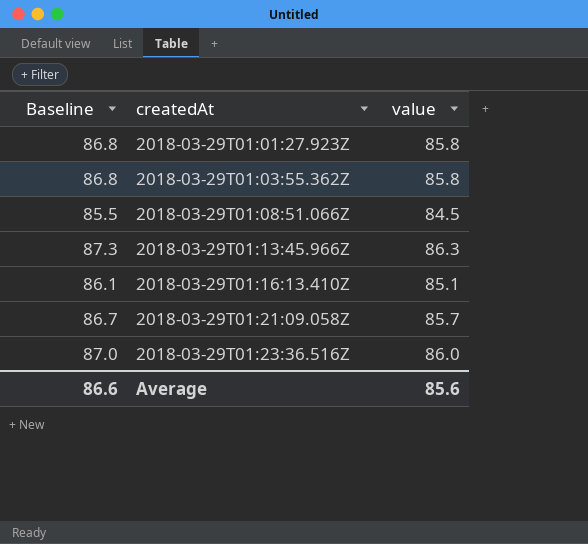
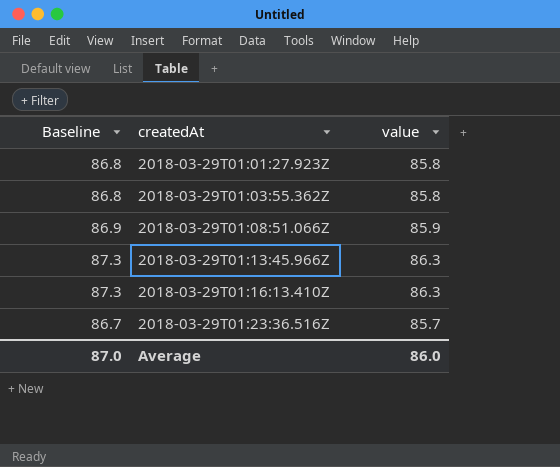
row 2018-03-29T01:21:09.058Z: 86.7 | 85.7 -> none
2018-03-29T01:08:51.066Z | Baseline: 85.5 -> 86.9
2018-03-29T01:08:51.066Z | value: 84.5 -> 85.9
2018-03-29T01:16:13.410Z | Baseline: 86.1 -> 87.3
2018-03-29T01:16:13.410Z | value: 85.1 -> 86.3
2018-03-29T01:23:36.516Z | Baseline: 87.0 -> 86.7
2018-03-29T01:23:36.516Z | value: 86.0 -> 85.7
Average | Baseline: 86.6 -> 87.0
Average | value: 85.6 -> 86.0

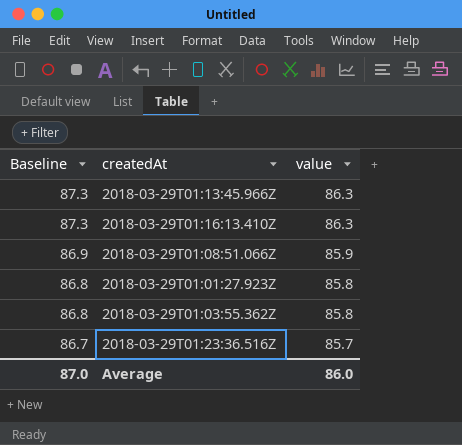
row order: createdAt ascending -> Baseline descending

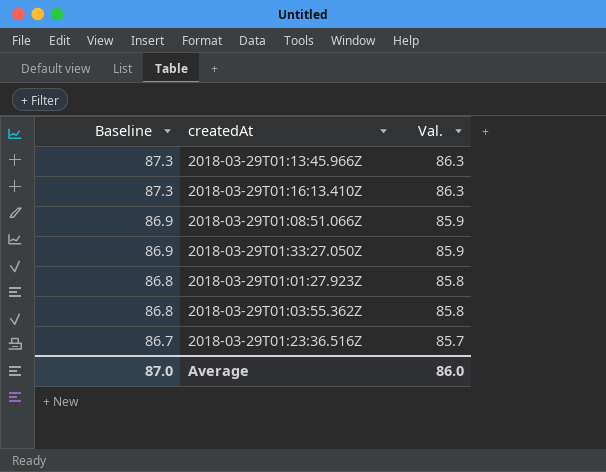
column name: value -> Val.
row 2018-03-29T01:33:27.050Z: none -> 86.9 | 85.9

